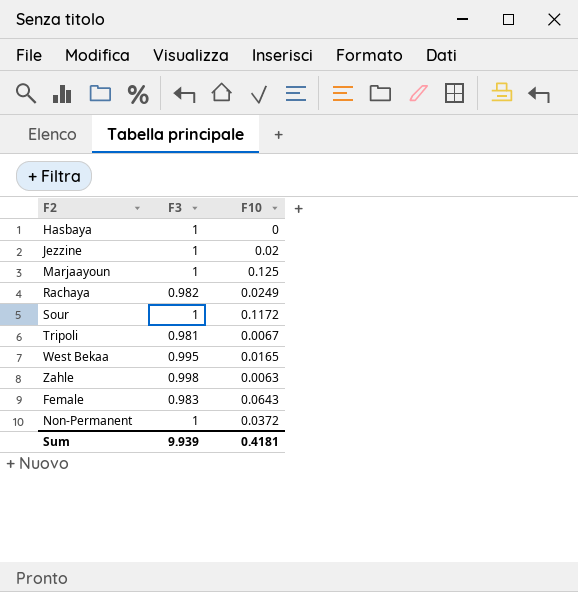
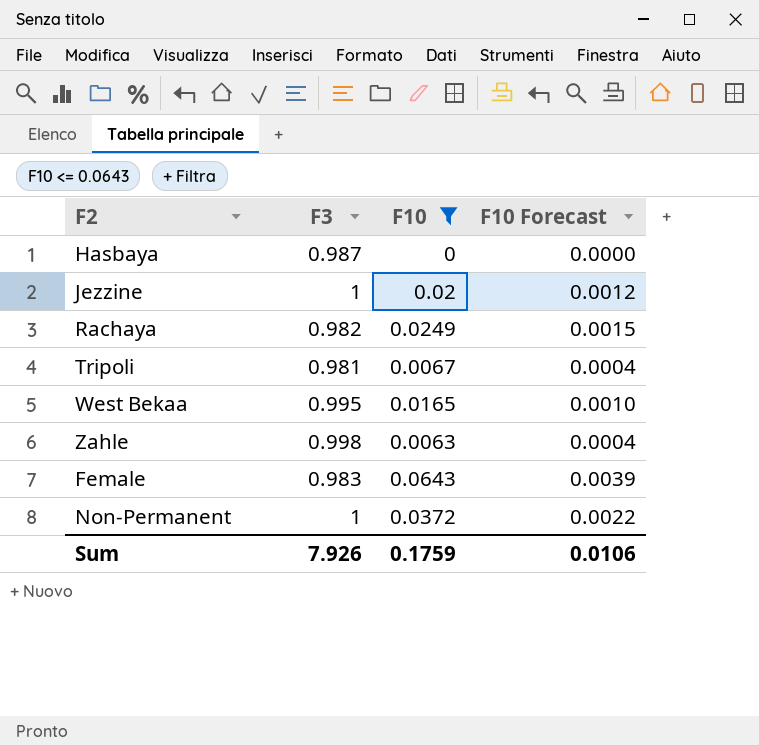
filter: none -> F10 <= 0.0643
column F10 Forecast | formula: none -> [F10] * 0.06
Hasbaya | F3: 1 -> 0.987
Sum | F3: 9.939 -> 7.926
Sum | F10: 0.4181 -> 0.1759

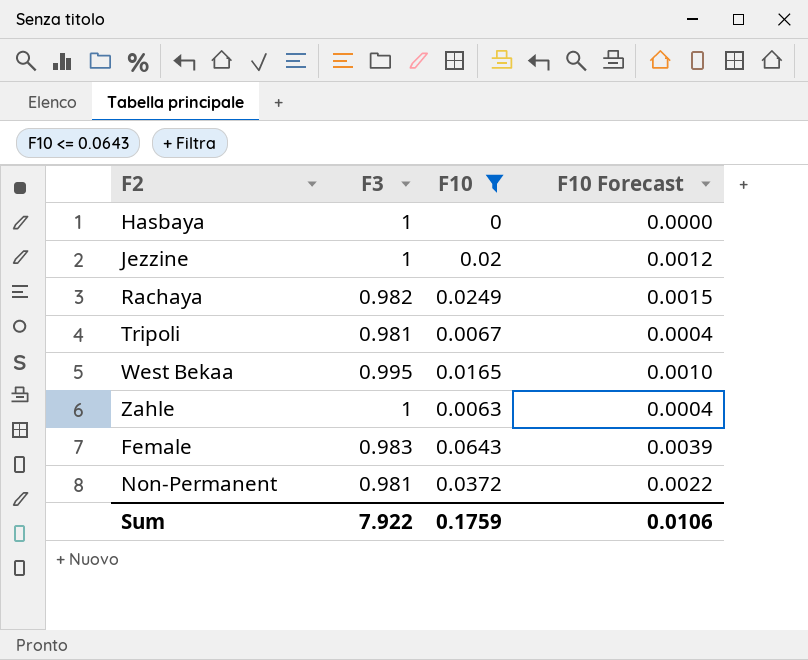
Hasbaya | F3: 0.987 -> 1
Zahle | F3: 0.998 -> 1
Non-Permanent | F3: 1 -> 0.981
Sum | F3: 7.926 -> 7.922

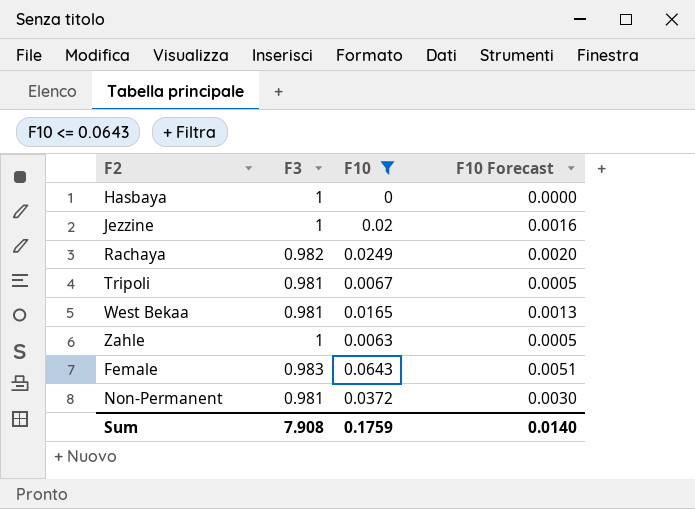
column F10 Forecast | formula: [F10] * 0.06 -> [F10] * 0.08
West Bekaa | F3: 0.995 -> 0.981
Sum | F3: 7.922 -> 7.908
Sum | F10 Forecast: 0.0106 -> 0.0140

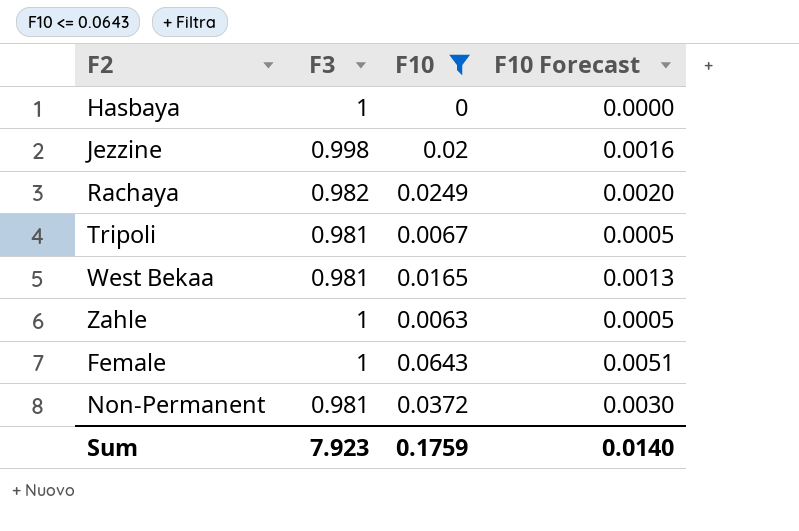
Jezzine | F3: 1 -> 0.998
Female | F3: 0.983 -> 1
Sum | F3: 7.908 -> 7.923

